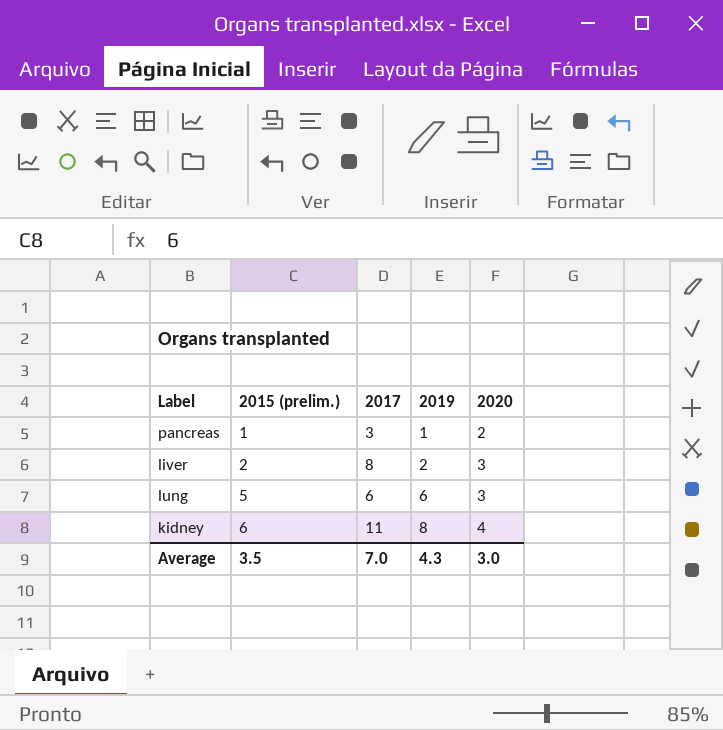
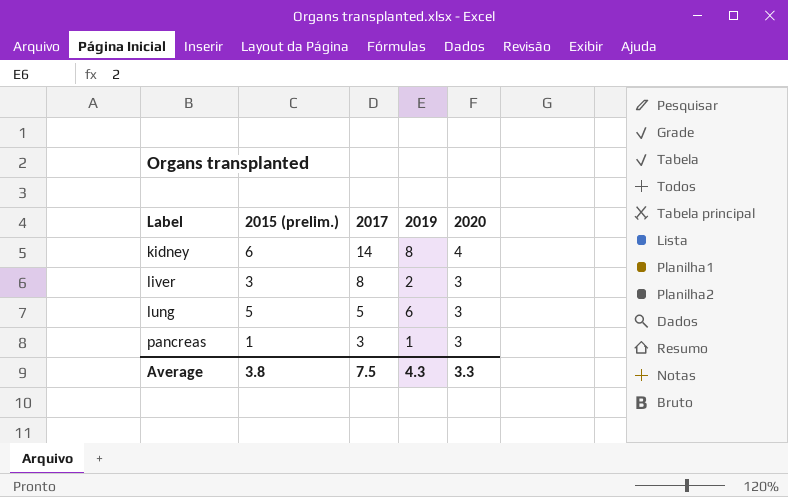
row order: 2015 (prelim.) ascending -> Label ascending
kidney | 2017: 11 -> 14
liver | 2015 (prelim.): 2 -> 3
lung | 2017: 6 -> 5
pancreas | 2020: 2 -> 3
Average | 2015 (prelim.): 3.5 -> 3.8
Average | 2017: 7.0 -> 7.5
Average | 2020: 3.0 -> 3.3

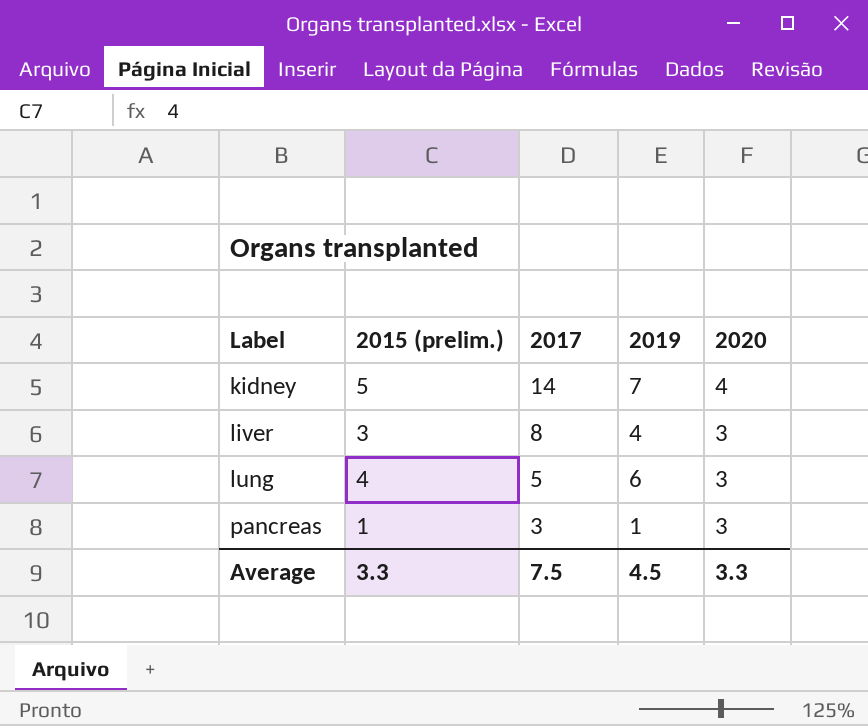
kidney | 2015 (prelim.): 6 -> 5
kidney | 2019: 8 -> 7
liver | 2019: 2 -> 4
lung | 2015 (prelim.): 5 -> 4
Average | 2015 (prelim.): 3.8 -> 3.3
Average | 2019: 4.3 -> 4.5

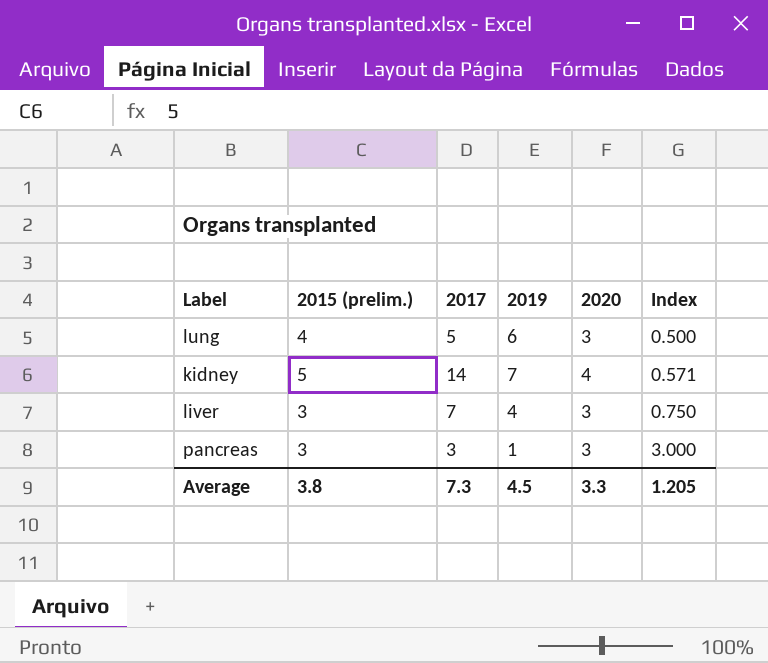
row order: Label ascending -> Index ascending
column Index | formula: none -> [2020] / [2019]
liver | 2017: 8 -> 7
pancreas | 2015 (prelim.): 1 -> 3
Average | 2015 (prelim.): 3.3 -> 3.8
Average | 2017: 7.5 -> 7.3

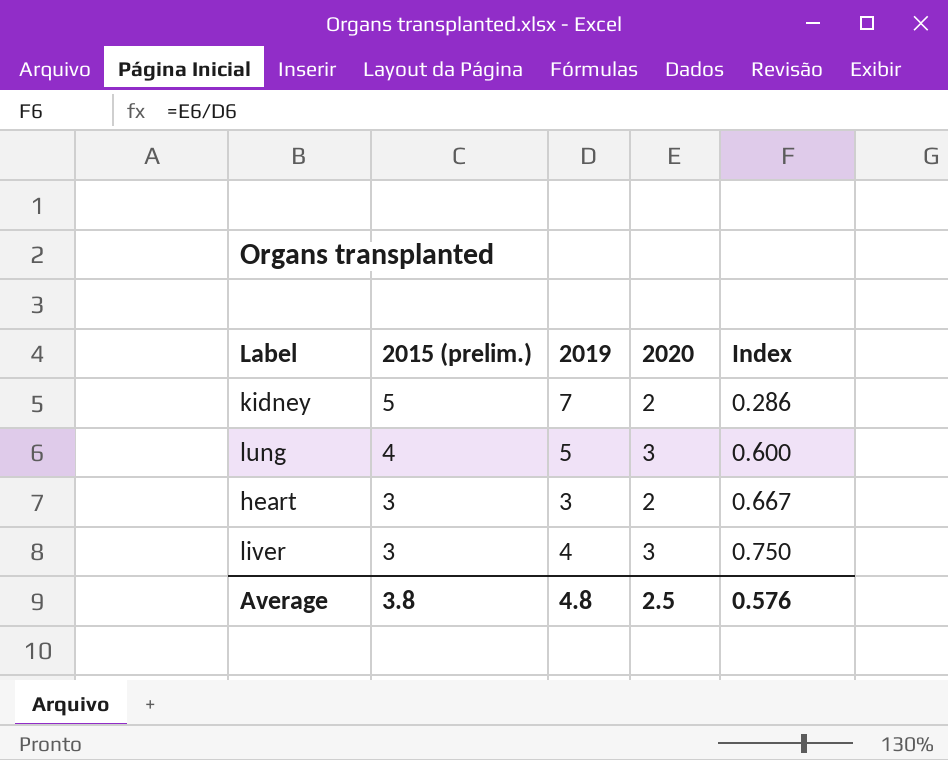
row order: Index ascending -> 2015 (prelim.) descending
column 2017 | position: 3 -> none
row pancreas: 3 | 3 | 1 | 3 | 3.000 -> none
kidney | 2020: 4 -> 2
kidney | Index: 0.571 -> 0.286
lung | 2019: 6 -> 5
lung | Index: 0.500 -> 0.600
row heart: none -> 3 | 3 | 2 | 0.667
Average | 2019: 4.5 -> 4.8
Average | 2020: 3.3 -> 2.5
Average | Index: 1.205 -> 0.576

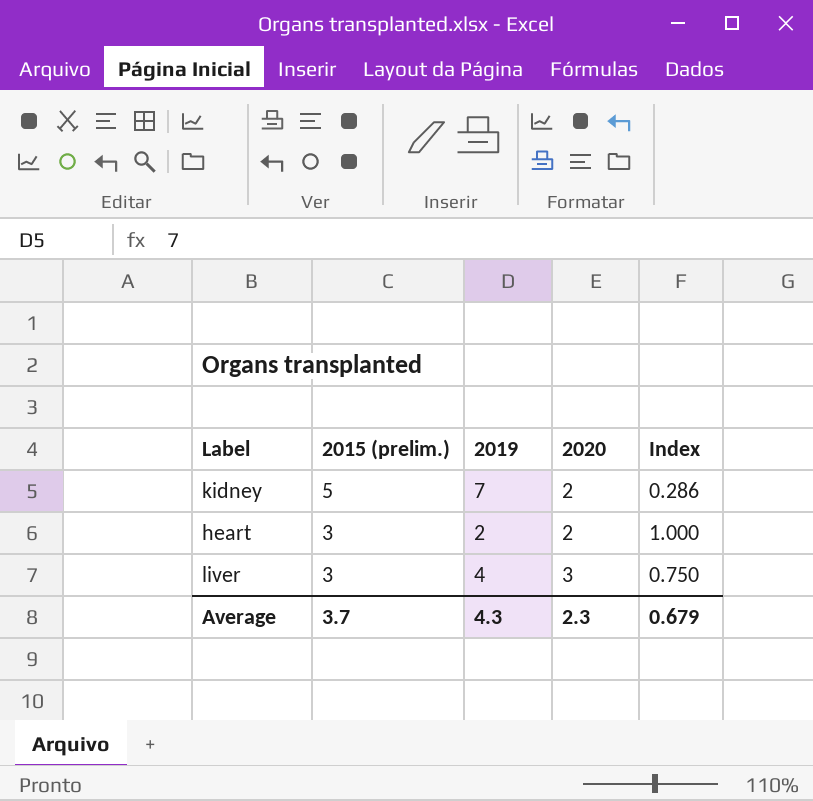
row lung: 4 | 5 | 3 | 0.600 -> none
heart | 2019: 3 -> 2
heart | Index: 0.667 -> 1.000
Average | 2015 (prelim.): 3.8 -> 3.7
Average | 2019: 4.8 -> 4.3
Average | 2020: 2.5 -> 2.3
Average | Index: 0.576 -> 0.679

